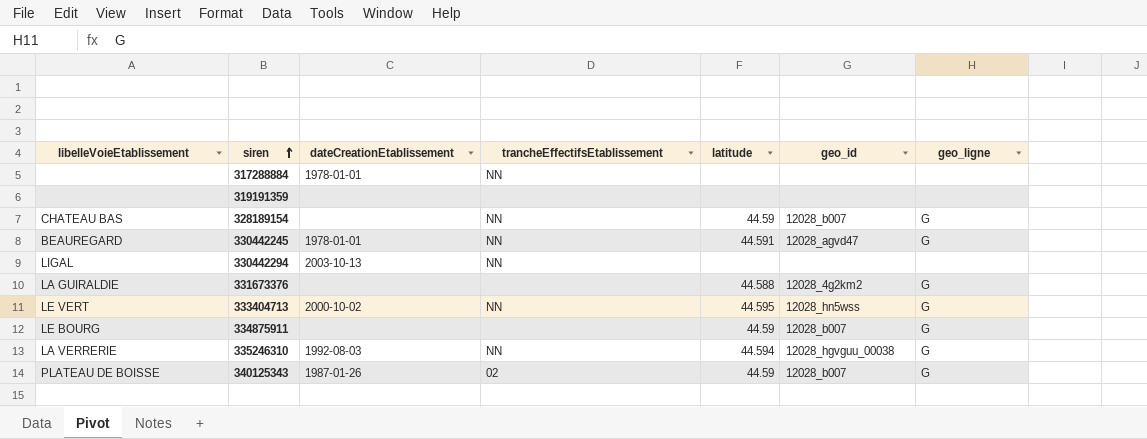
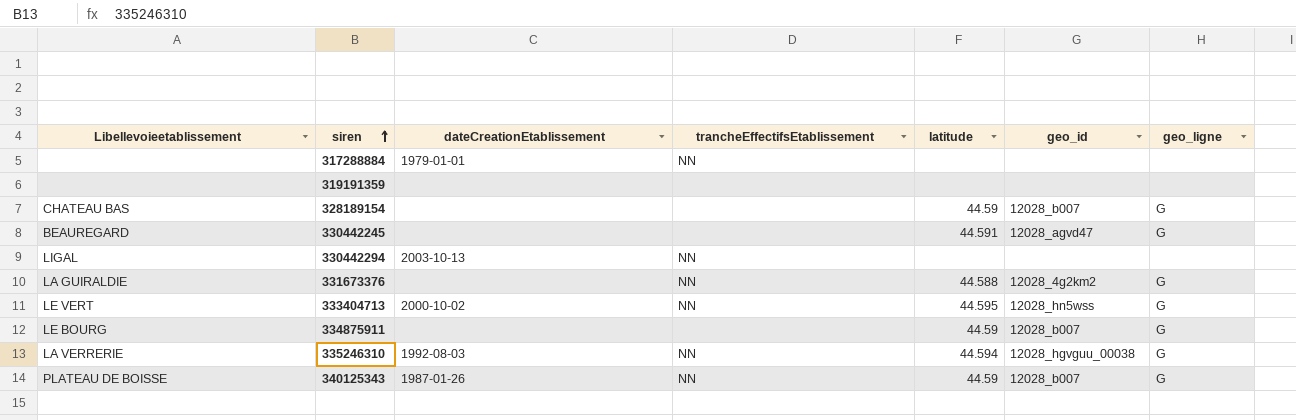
column name: libelleVoieEtablissement -> Libellevoieetablissement
317288884 | dateCreationEtablissement: 1978-01-01 -> 1979-01-01
328189154 | trancheEffectifsEtablissement: NN -> none
330442245 | dateCreationEtablissement: 1978-01-01 -> none
330442245 | trancheEffectifsEtablissement: NN -> none
331673376 | trancheEffectifsEtablissement: none -> NN
340125343 | trancheEffectifsEtablissement: 02 -> NN

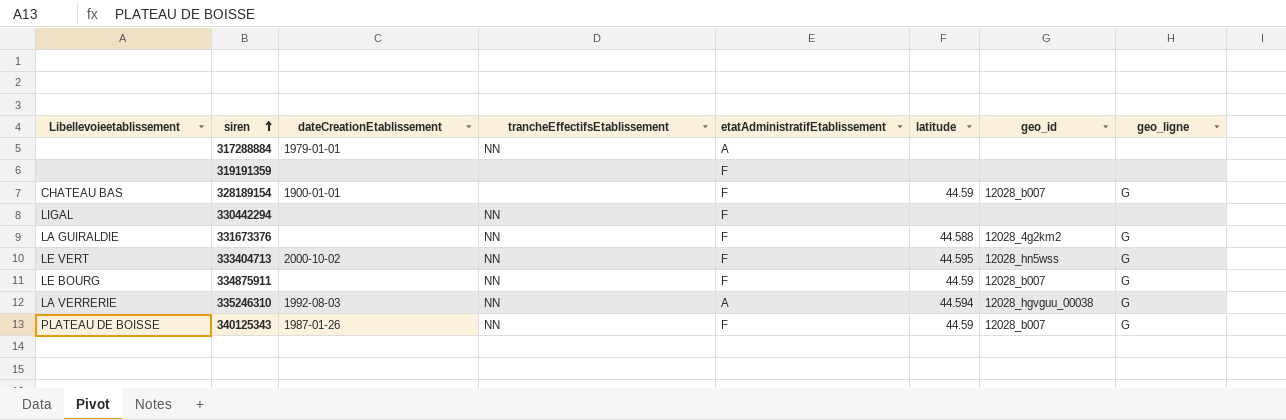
column etatAdministratifEtablissement | position: none -> 5
row 330442245: BEAUREGARD | none | none | 44.591 | 12028_agvd47 | G -> none
328189154 | dateCreationEtablissement: none -> 1900-01-01
330442294 | dateCreationEtablissement: 2003-10-13 -> none
334875911 | trancheEffectifsEtablissement: none -> NN

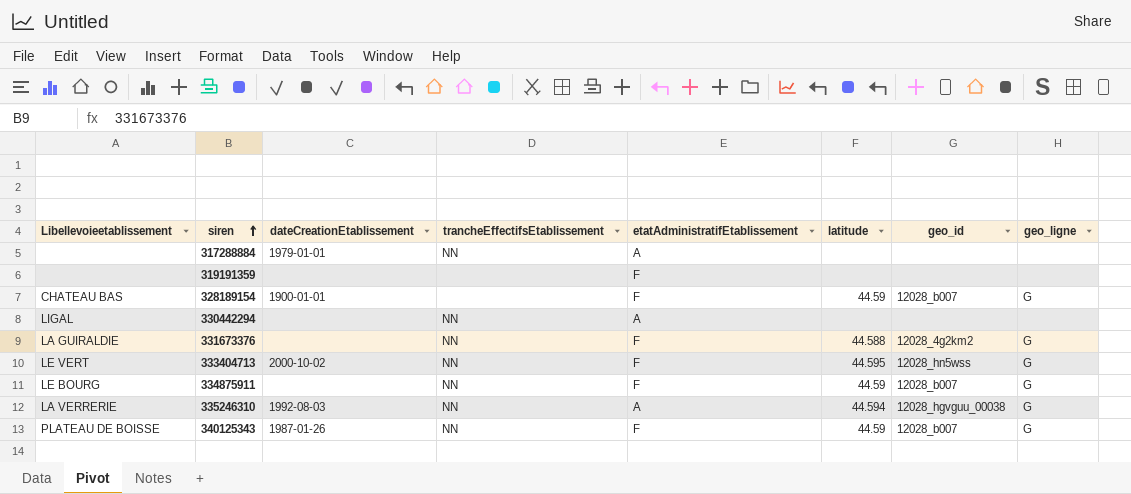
330442294 | etatAdministratifEtablissement: F -> A

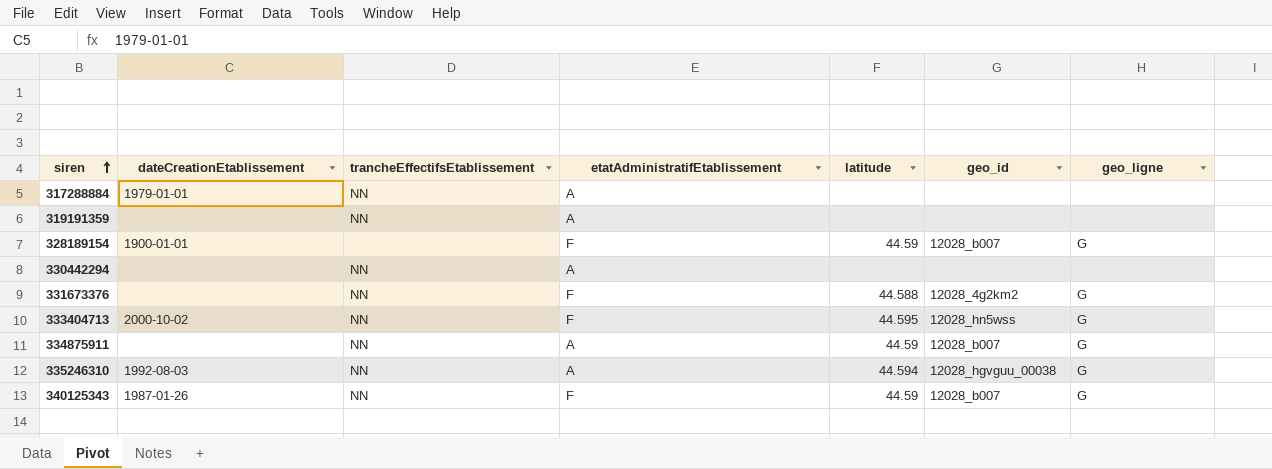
column Libellevoieetablissement | position: 1 -> none
319191359 | trancheEffectifsEtablissement: none -> NN
319191359 | etatAdministratifEtablissement: F -> A
334875911 | etatAdministratifEtablissement: F -> A

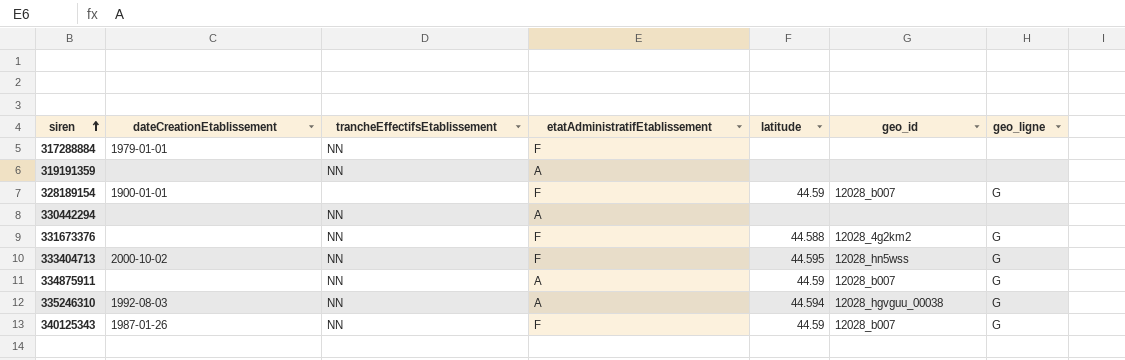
317288884 | etatAdministratifEtablissement: A -> F

